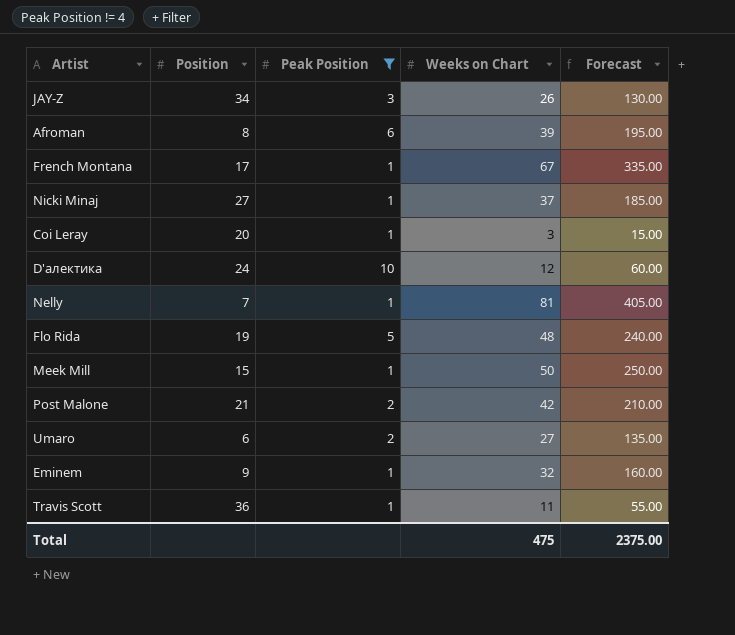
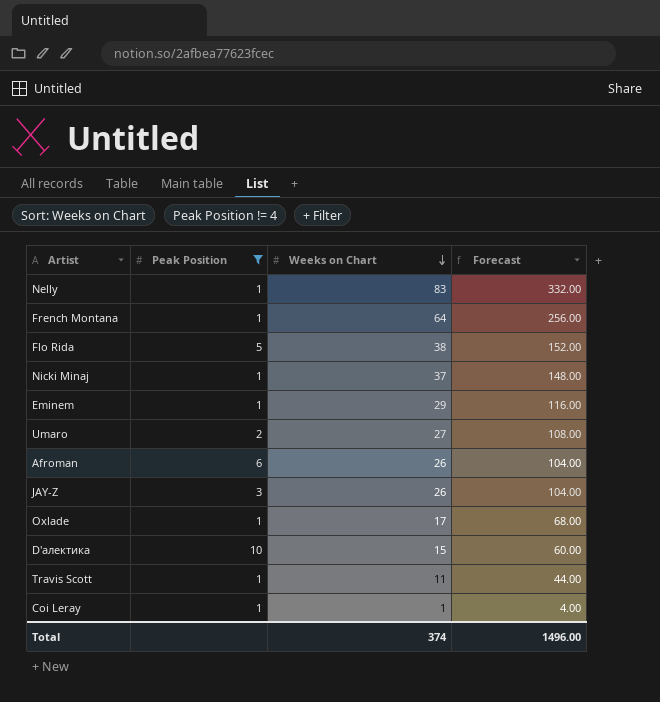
row order: none -> Weeks on Chart descending
column Position | position: 2 -> none
column Forecast | formula: [Weeks on Chart] * 5 -> [Weeks on Chart] * 4
row Meek Mill: 15 | 1 | 50 | 250.00 -> none
row Post Malone: 21 | 2 | 42 | 210.00 -> none
Nelly | Weeks on Chart: 81 -> 83
French Montana | Weeks on Chart: 67 -> 64
Flo Rida | Weeks on Chart: 48 -> 38
Eminem | Weeks on Chart: 32 -> 29
Afroman | Weeks on Chart: 39 -> 26
row Oxlade: none -> 1 | 17 | 68.00
D'алектика | Weeks on Chart: 12 -> 15
Coi Leray | Weeks on Chart: 3 -> 1
Total | Weeks on Chart: 475 -> 374
Total | Forecast: 2375.00 -> 1496.00

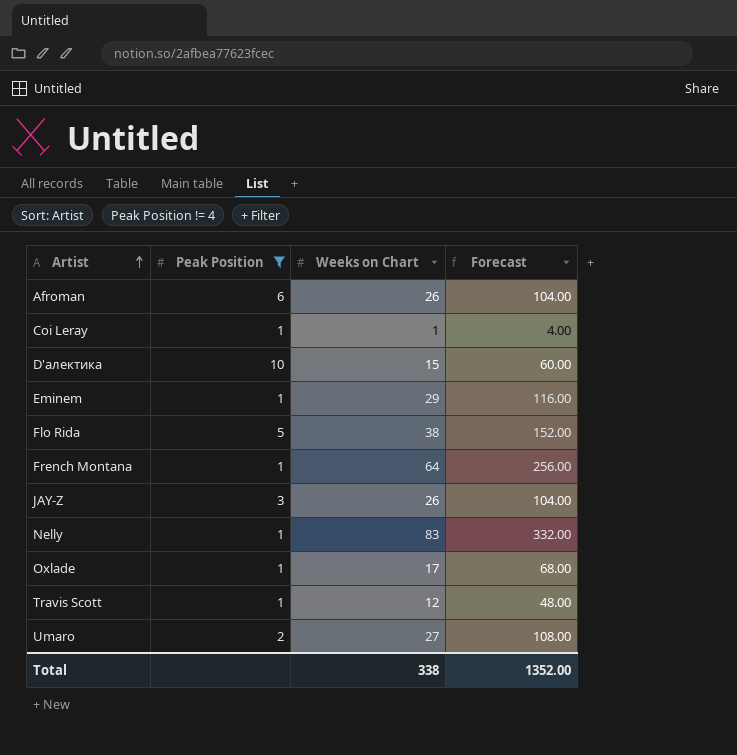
row order: Weeks on Chart descending -> Artist ascending
row Nicki Minaj: 1 | 37 | 148.00 -> none
Travis Scott | Weeks on Chart: 11 -> 12
Travis Scott | Forecast: 44.00 -> 48.00
Total | Weeks on Chart: 374 -> 338
Total | Forecast: 1496.00 -> 1352.00

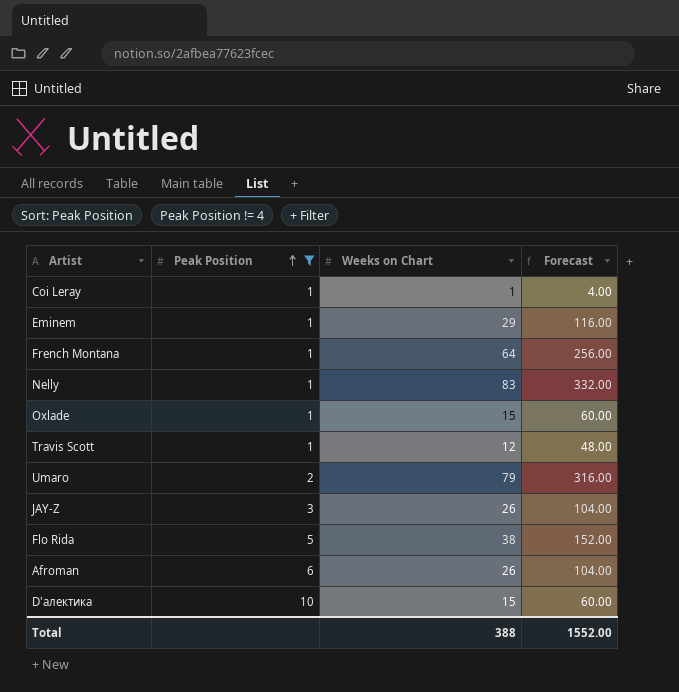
row order: Artist ascending -> Peak Position ascending
Oxlade | Weeks on Chart: 17 -> 15
Oxlade | Forecast: 68.00 -> 60.00
Umaro | Weeks on Chart: 27 -> 79
Umaro | Forecast: 108.00 -> 316.00
Total | Weeks on Chart: 338 -> 388
Total | Forecast: 1352.00 -> 1552.00

